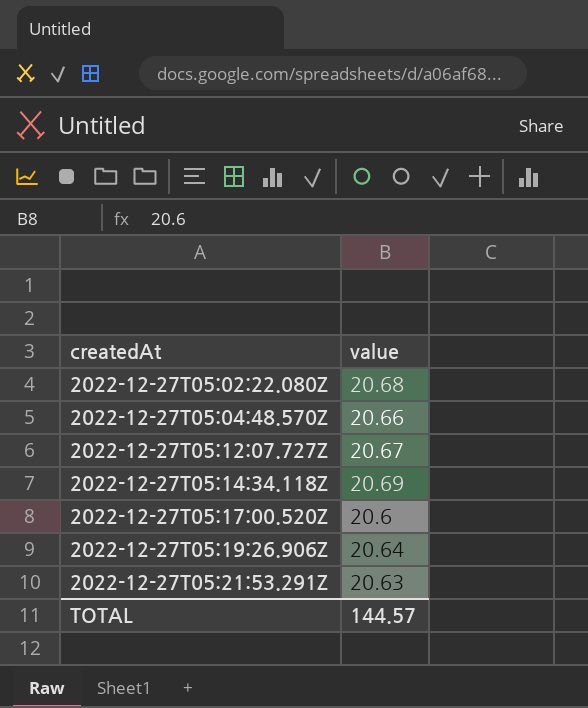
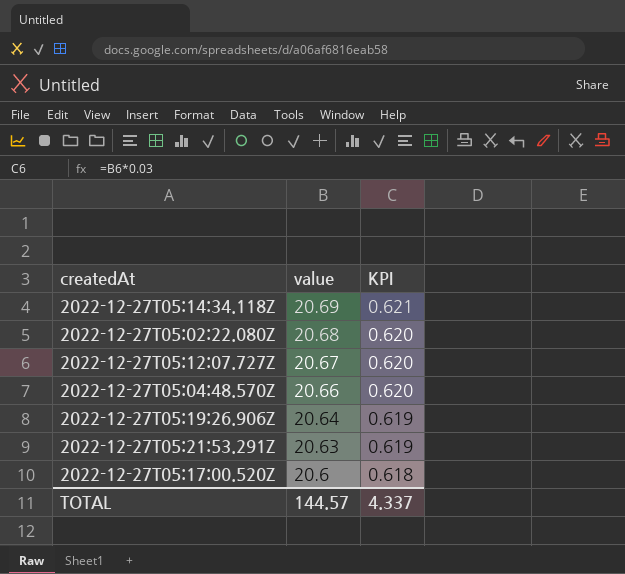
row order: createdAt ascending -> value descending
column KPI | formula: none -> [value] * 0.03

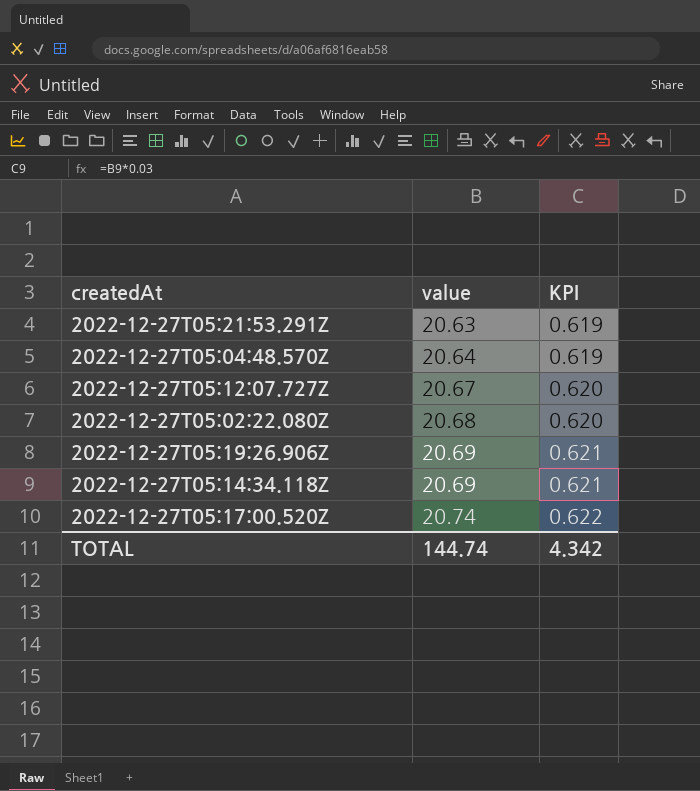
row order: value descending -> value ascending
2022-12-27T05:04:48.570Z | value: 20.66 -> 20.64
2022-12-27T05:04:48.570Z | KPI: 0.620 -> 0.619
2022-12-27T05:19:26.906Z | value: 20.64 -> 20.69
2022-12-27T05:19:26.906Z | KPI: 0.619 -> 0.621
2022-12-27T05:17:00.520Z | value: 20.6 -> 20.74
2022-12-27T05:17:00.520Z | KPI: 0.618 -> 0.622
TOTAL | value: 144.57 -> 144.74
TOTAL | KPI: 4.337 -> 4.342

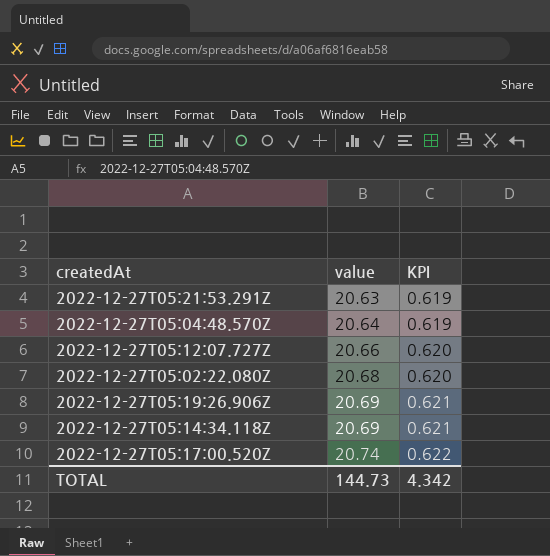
2022-12-27T05:12:07.727Z | value: 20.67 -> 20.66
TOTAL | value: 144.74 -> 144.73

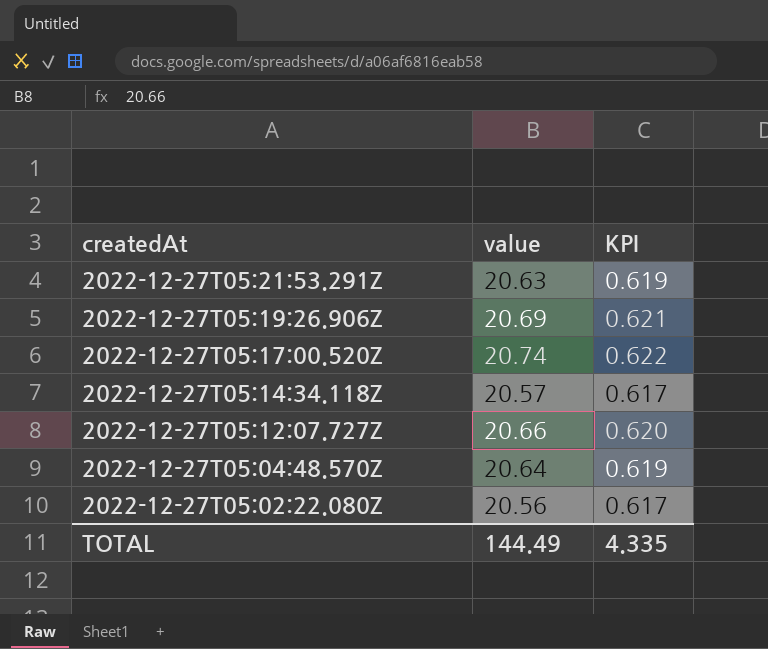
row order: value ascending -> createdAt descending
2022-12-27T05:14:34.118Z | value: 20.69 -> 20.57
2022-12-27T05:14:34.118Z | KPI: 0.621 -> 0.617
2022-12-27T05:02:22.080Z | value: 20.68 -> 20.56
2022-12-27T05:02:22.080Z | KPI: 0.620 -> 0.617
TOTAL | value: 144.73 -> 144.49
TOTAL | KPI: 4.342 -> 4.335

